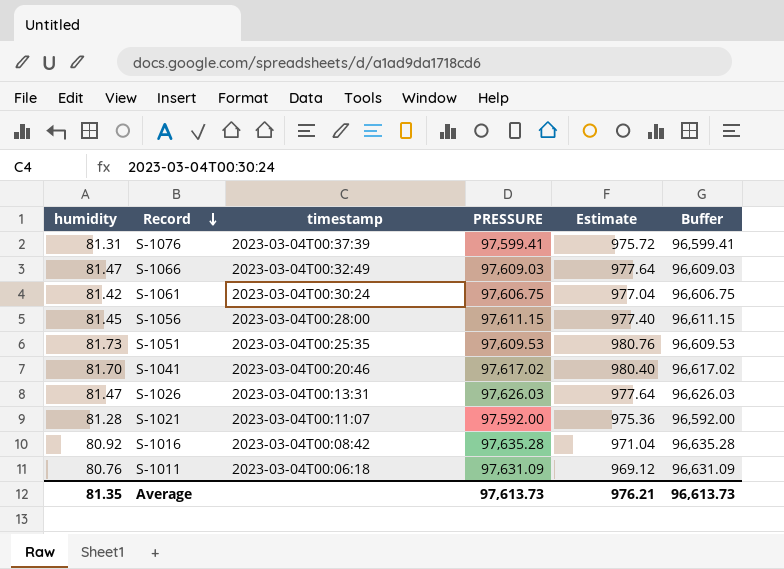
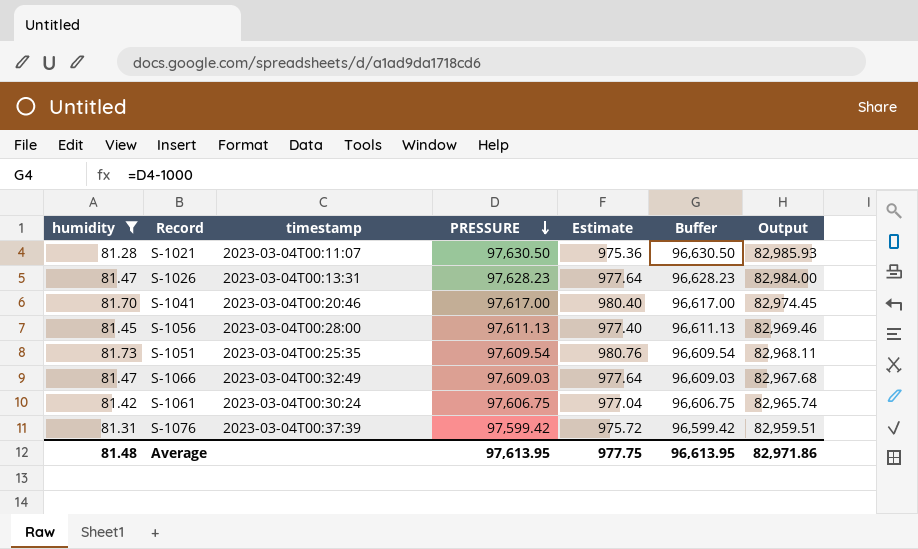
filter: none -> humidity >= 81.28
row order: Record descending -> PRESSURE descending
column Output | formula: none -> [PRESSURE] * 0.85
S-1021 | PRESSURE: 97,592.00 -> 97,630.50
S-1021 | Buffer: 96,592.00 -> 96,630.50
S-1026 | PRESSURE: 97,626.03 -> 97,628.23
S-1026 | Buffer: 96,626.03 -> 96,628.23
S-1041 | PRESSURE: 97,617.02 -> 97,617.00
S-1041 | Buffer: 96,617.02 -> 96,617.00
S-1056 | PRESSURE: 97,611.15 -> 97,611.13
S-1056 | Buffer: 96,611.15 -> 96,611.13
S-1051 | PRESSURE: 97,609.53 -> 97,609.54
S-1051 | Buffer: 96,609.53 -> 96,609.54
S-1076 | PRESSURE: 97,599.41 -> 97,599.42
S-1076 | Buffer: 96,599.41 -> 96,599.42
Average | humidity: 81.35 -> 81.48
Average | PRESSURE: 97,613.73 -> 97,613.95
Average | Estimate: 976.21 -> 977.75
Average | Buffer: 96,613.73 -> 96,613.95

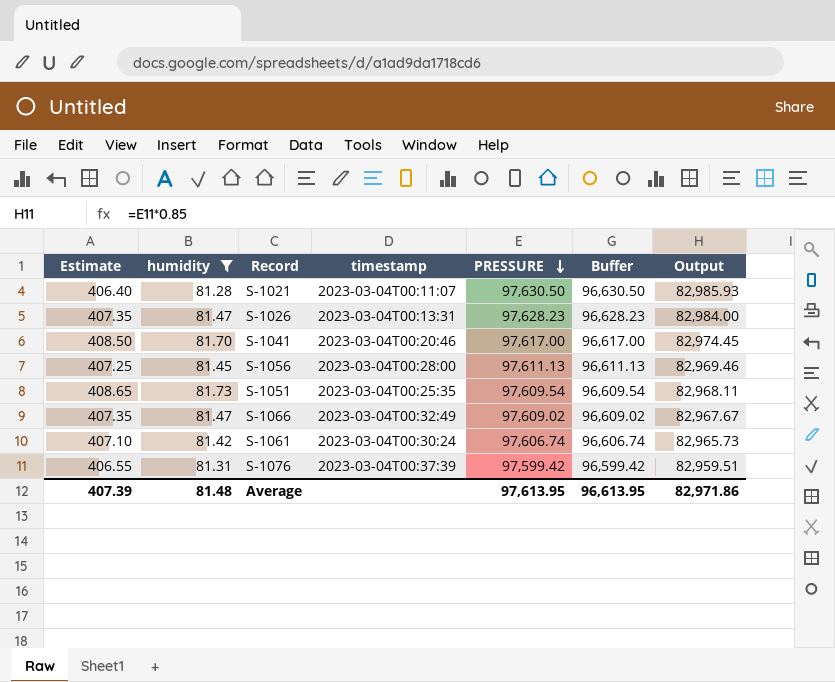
column Estimate | formula: [humidity] * 12 -> [humidity] * 5
column Estimate | position: 5 -> 1
S-1066 | PRESSURE: 97,609.03 -> 97,609.02
S-1066 | Buffer: 96,609.03 -> 96,609.02
S-1066 | Output: 82,967.68 -> 82,967.67
S-1061 | PRESSURE: 97,606.75 -> 97,606.74
S-1061 | Buffer: 96,606.75 -> 96,606.74
S-1061 | Output: 82,965.74 -> 82,965.73
Average | Estimate: 977.75 -> 407.39

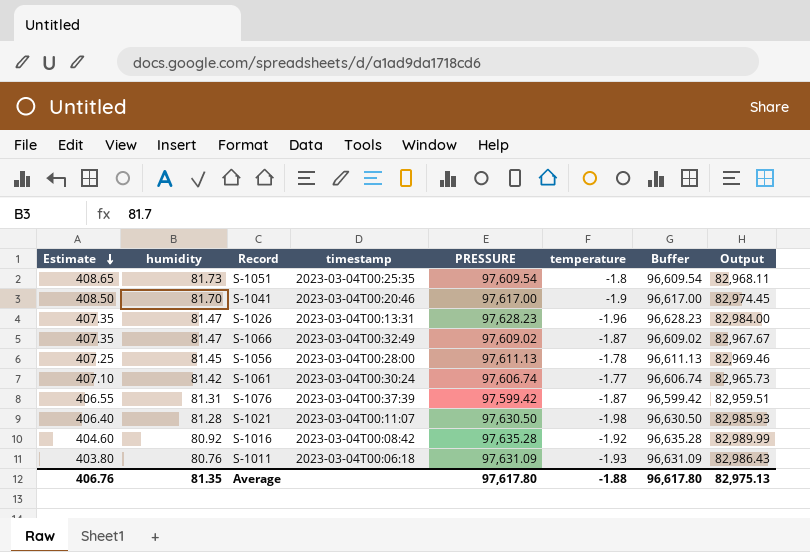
filter: humidity >= 81.28 -> none
row order: PRESSURE descending -> Estimate descending
column temperature | position: none -> 6
Average | Estimate: 407.39 -> 406.76
Average | humidity: 81.48 -> 81.35
Average | PRESSURE: 97,613.95 -> 97,617.80
Average | Buffer: 96,613.95 -> 96,617.80
Average | Output: 82,971.86 -> 82,975.13

